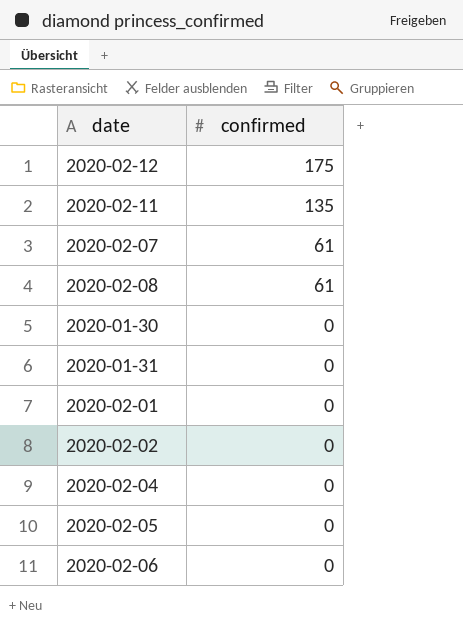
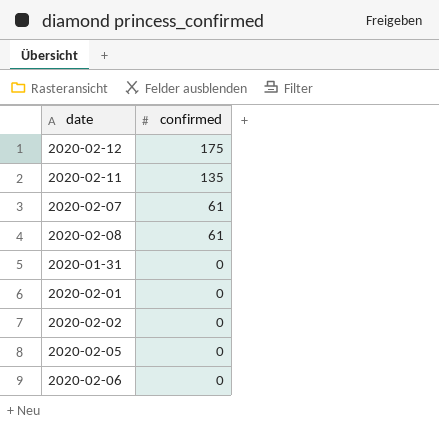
row 2020-01-30: 0 -> none
row 2020-02-04: 0 -> none

